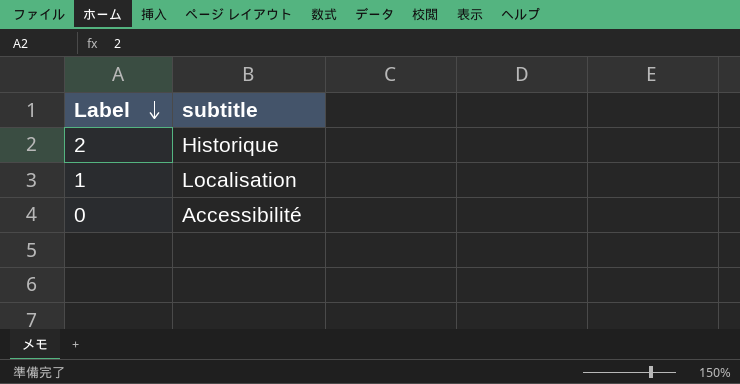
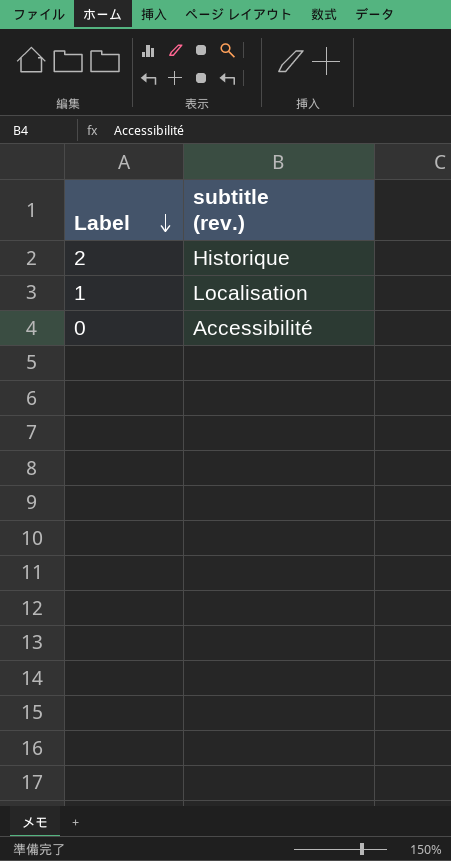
column name: subtitle -> subtitle (rev.)

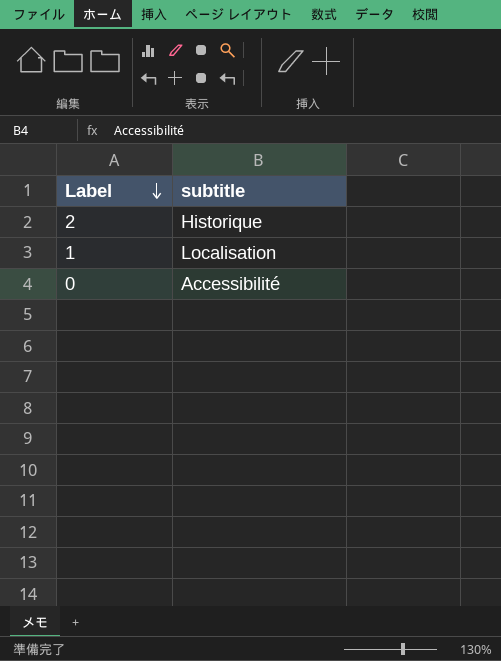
column name: subtitle (rev.) -> subtitle

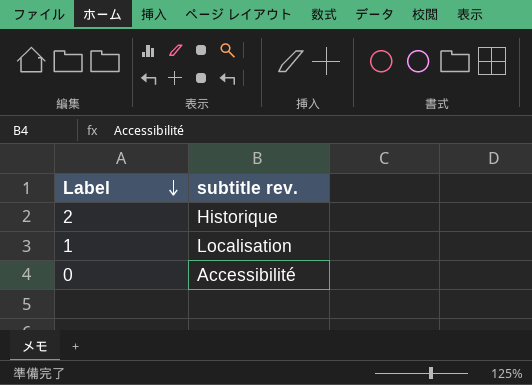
column name: subtitle -> subtitle rev.

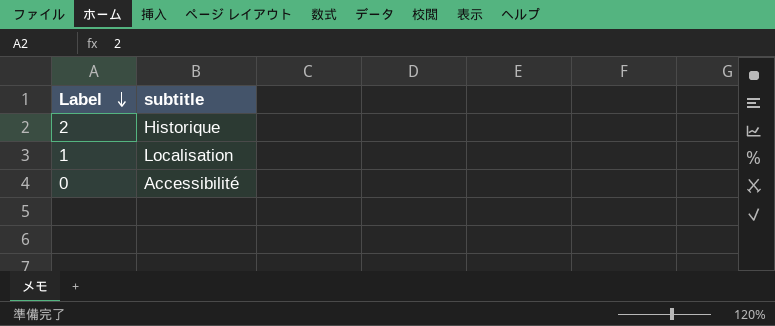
column name: subtitle rev. -> subtitle

